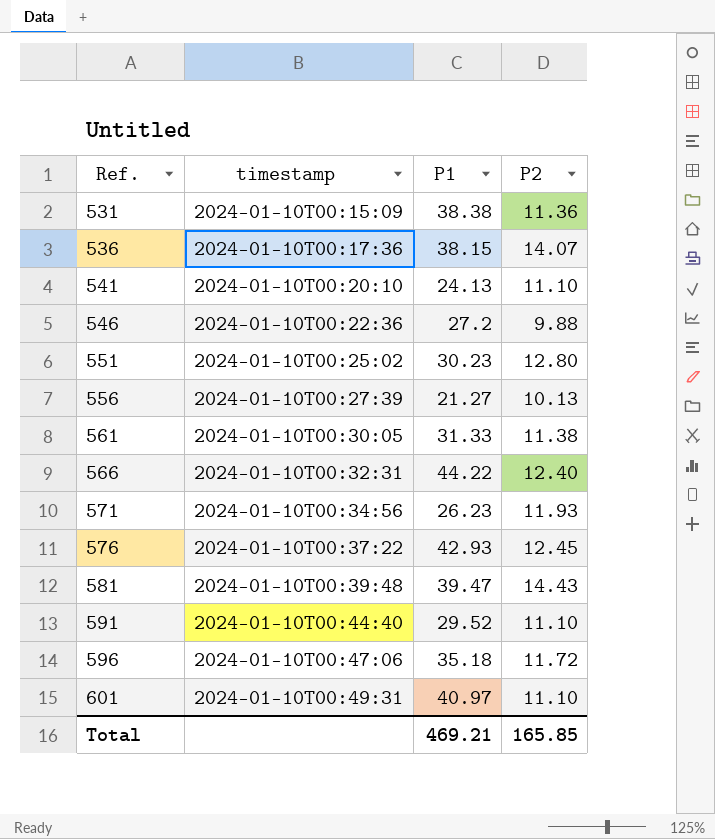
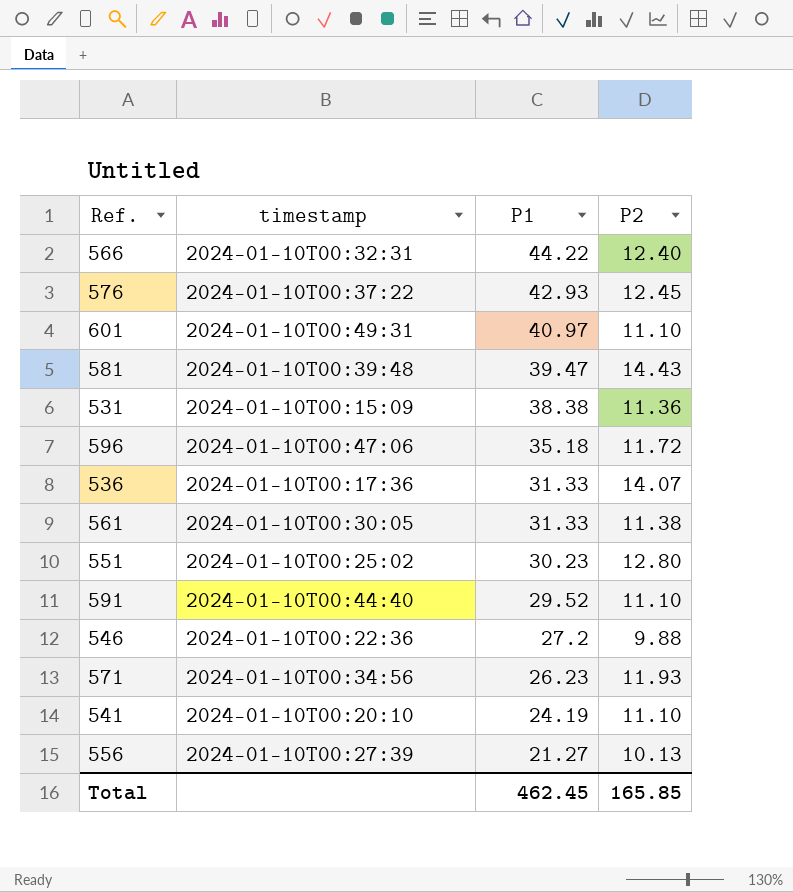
row order: Ref. ascending -> P1 descending
536 | P1: 38.15 -> 31.33
541 | P1: 24.13 -> 24.19
Total | P1: 469.21 -> 462.45

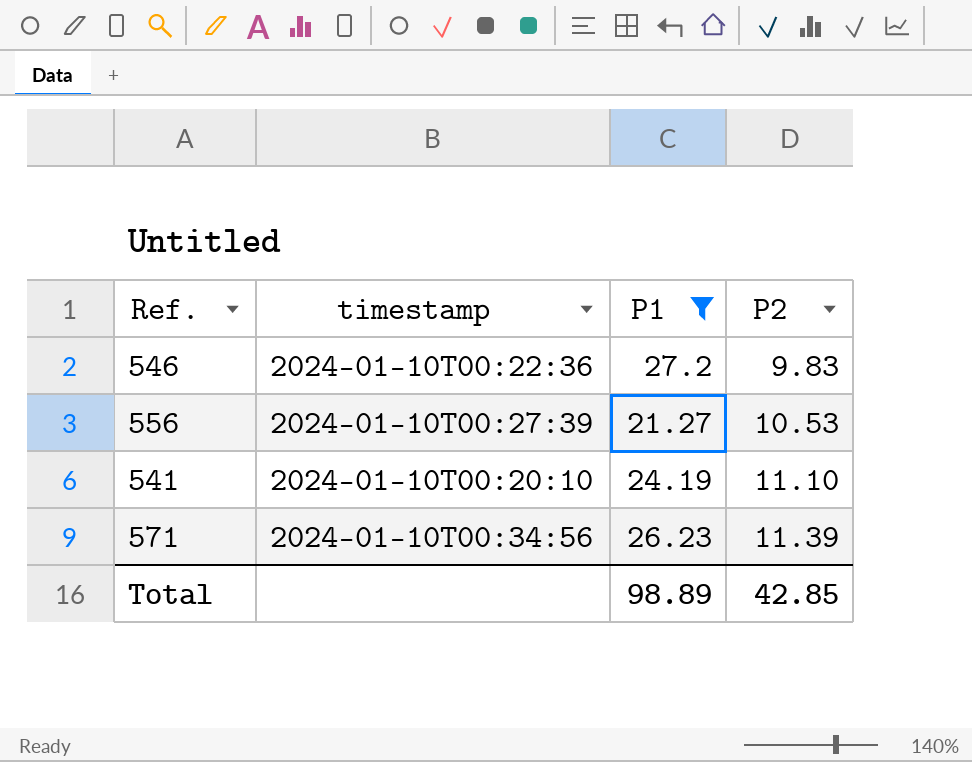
filter: none -> P1 <= 27.2
row order: P1 descending -> P2 ascending
546 | P2: 9.88 -> 9.83
556 | P2: 10.13 -> 10.53
571 | P2: 11.93 -> 11.39
Total | P1: 462.45 -> 98.89
Total | P2: 165.85 -> 42.85

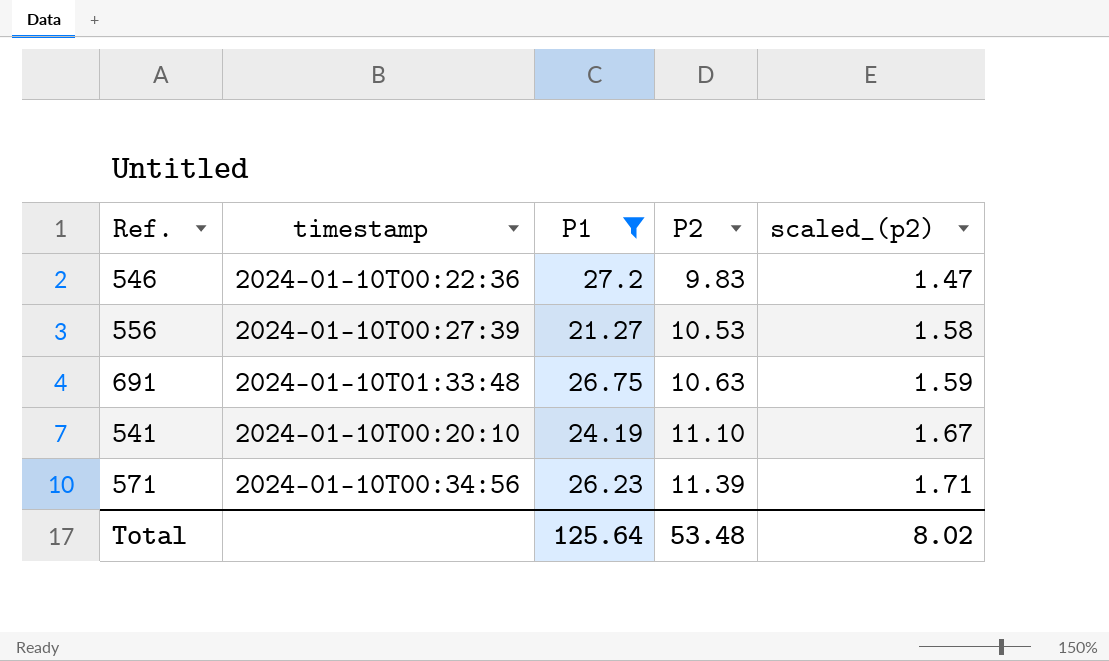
column scaled_(p2) | formula: none -> [P2] * 0.15
row 691: none -> 2024-01-10T01:33:48 | 26.75 | 10.63 | 1.59
Total | P1: 98.89 -> 125.64
Total | P2: 42.85 -> 53.48

